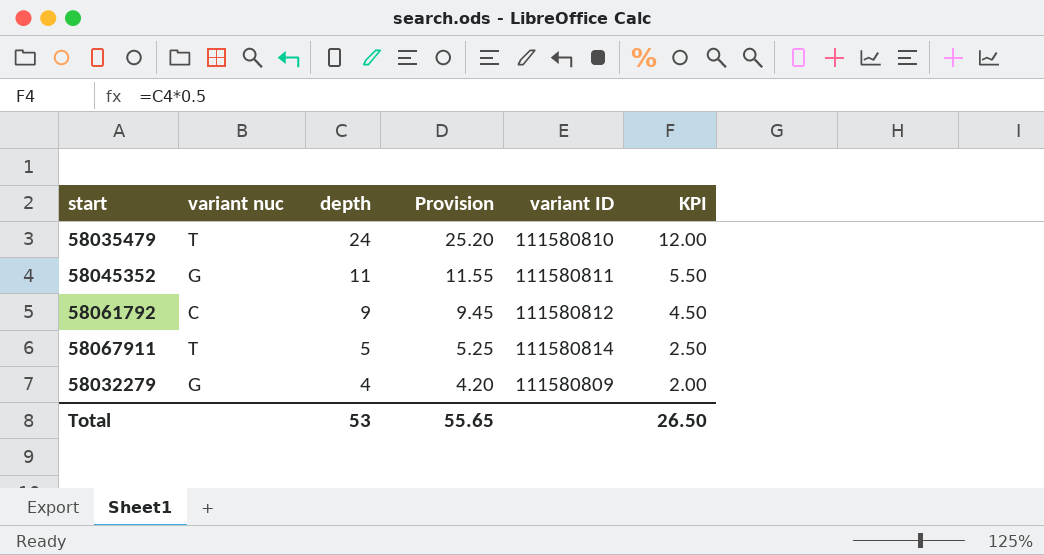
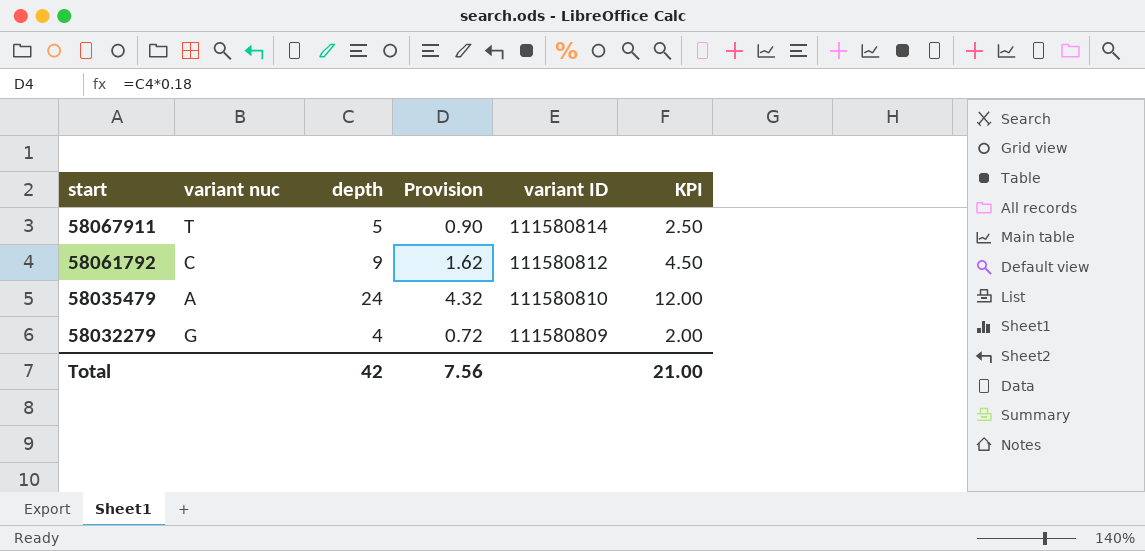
row order: depth descending -> start descending
column Provision | formula: [depth] * 1.05 -> [depth] * 0.18
row 58045352: G | 11 | 11.55 | 111580811 | 5.50 -> none
58035479 | variant nuc: T -> A
Total | depth: 53 -> 42
Total | Provision: 55.65 -> 7.56
Total | KPI: 26.50 -> 21.00

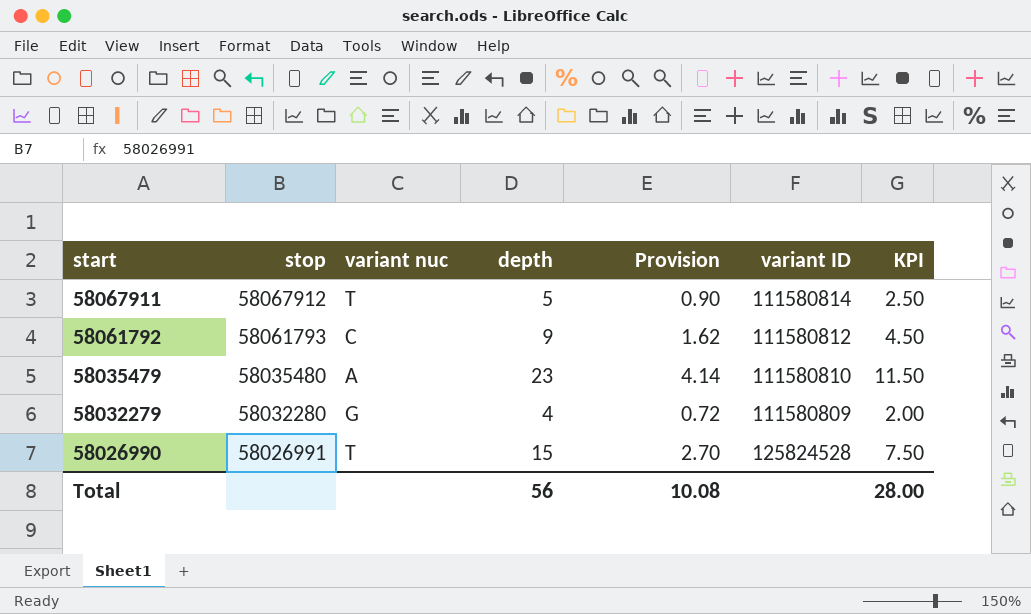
column stop | position: none -> 2
58035479 | depth: 24 -> 23
58035479 | Provision: 4.32 -> 4.14
58035479 | KPI: 12.00 -> 11.50
row 58026990: none -> 58026991 | T | 15 | 2.70 | 125824528 | 7.50
Total | depth: 42 -> 56
Total | Provision: 7.56 -> 10.08
Total | KPI: 21.00 -> 28.00

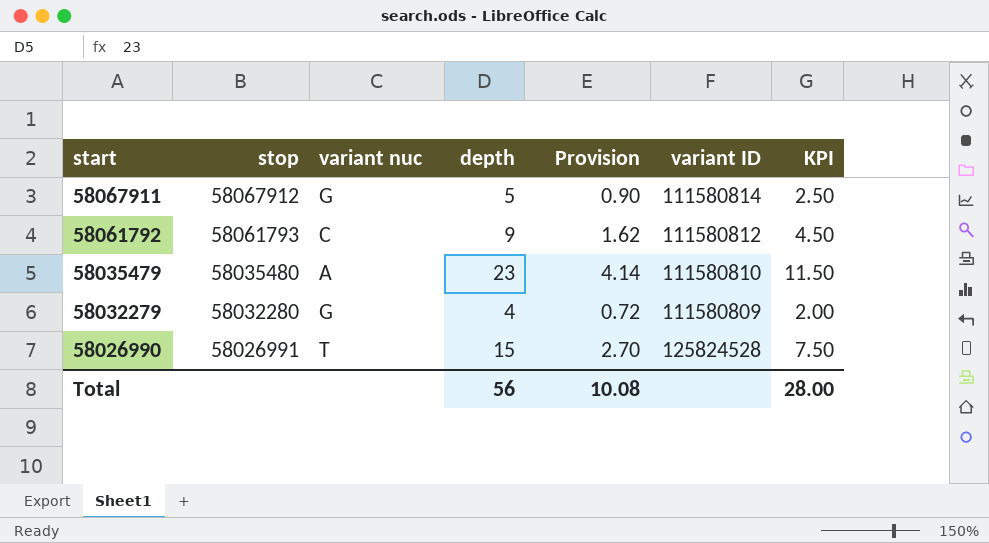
58067911 | variant nuc: T -> G

